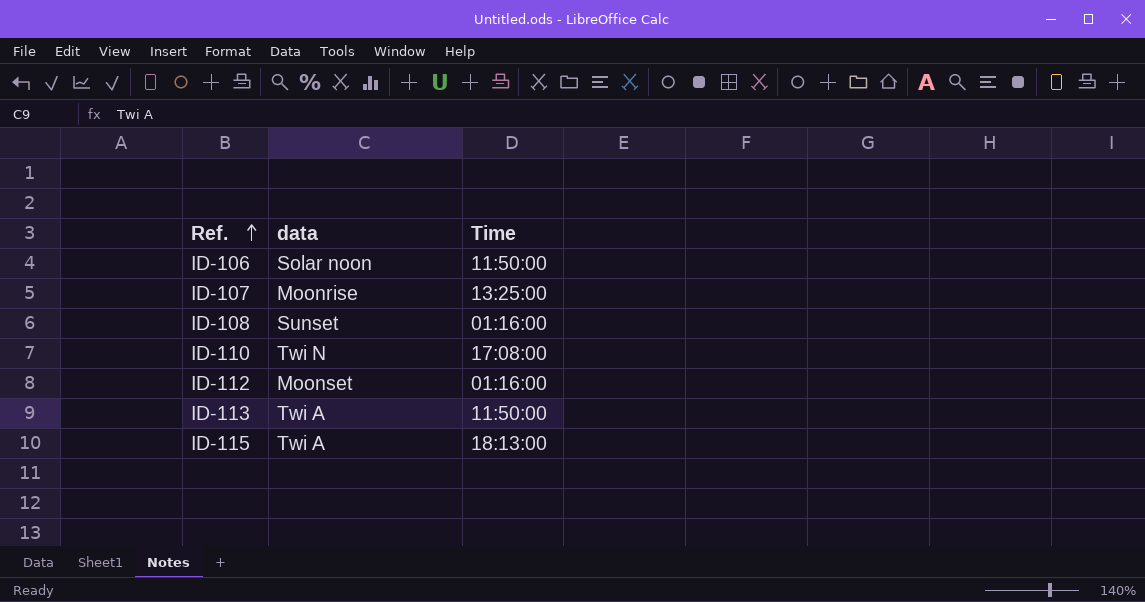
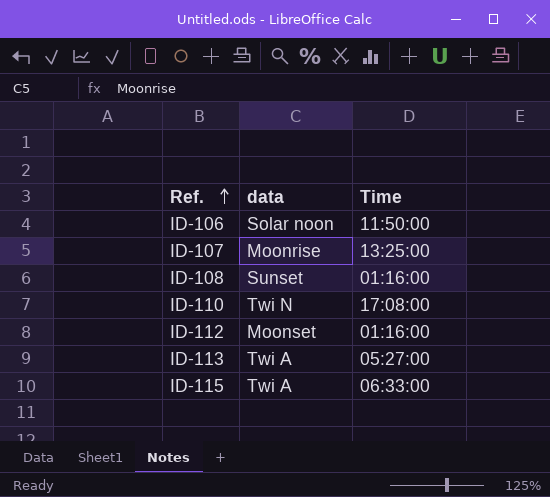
ID-113 | Time: 11:50:00 -> 05:27:00
ID-115 | Time: 18:13:00 -> 06:33:00

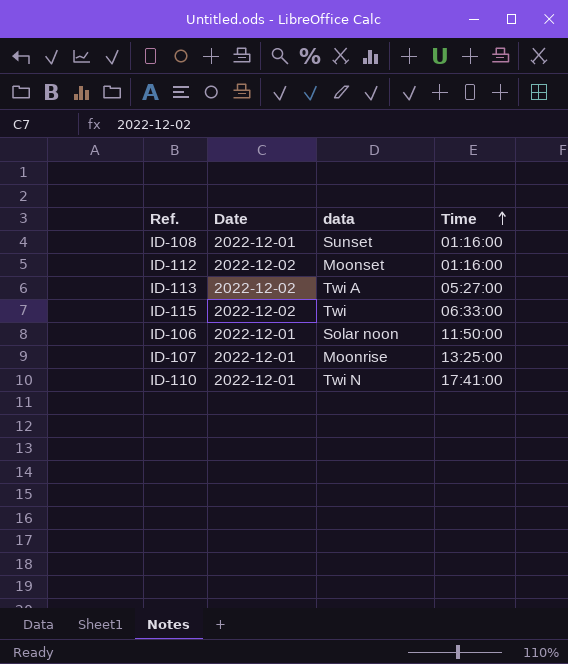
row order: Ref. ascending -> Time ascending
column Date | position: none -> 2
ID-115 | data: Twi A -> Twi
ID-110 | Time: 17:08:00 -> 17:41:00

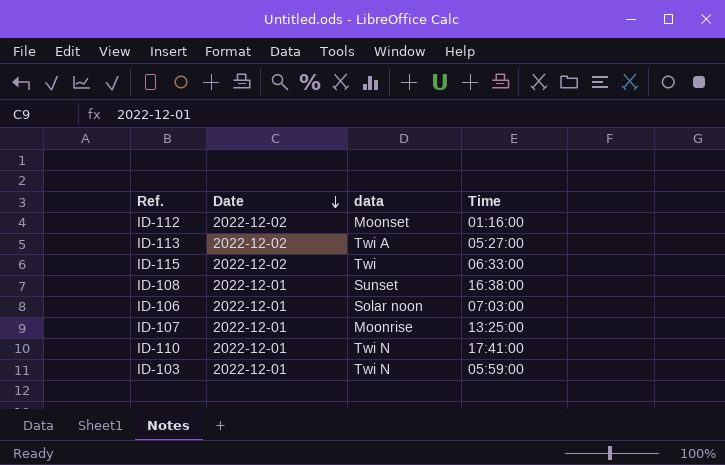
row order: Time ascending -> Date descending
ID-108 | Time: 01:16:00 -> 16:38:00
ID-106 | Time: 11:50:00 -> 07:03:00
row ID-103: none -> 2022-12-01 | Twi N | 05:59:00

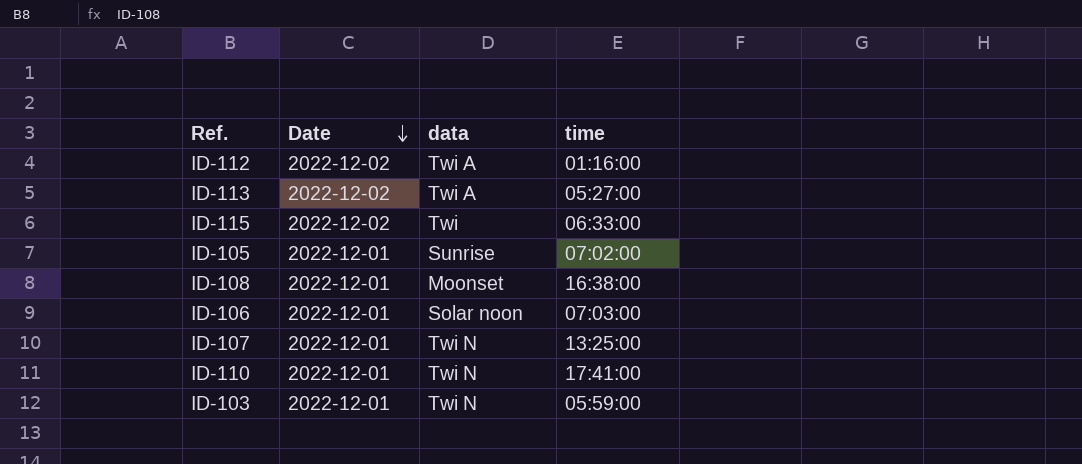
column name: Time -> time
ID-112 | data: Moonset -> Twi A
row ID-105: none -> 2022-12-01 | Sunrise | 07:02:00
ID-108 | data: Sunset -> Moonset
ID-107 | data: Moonrise -> Twi N

